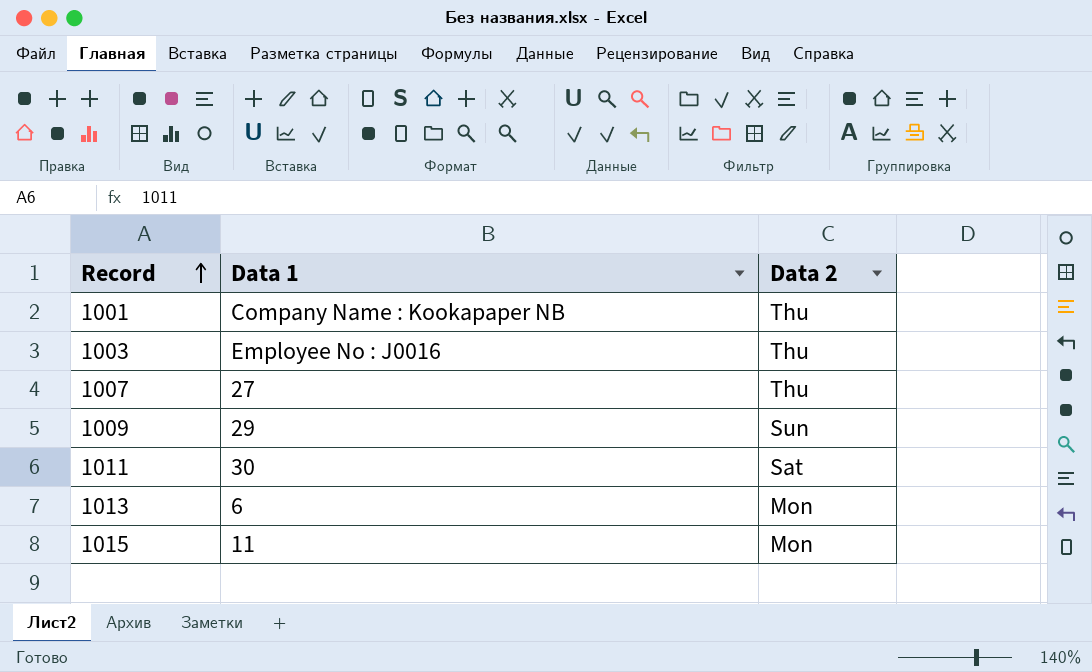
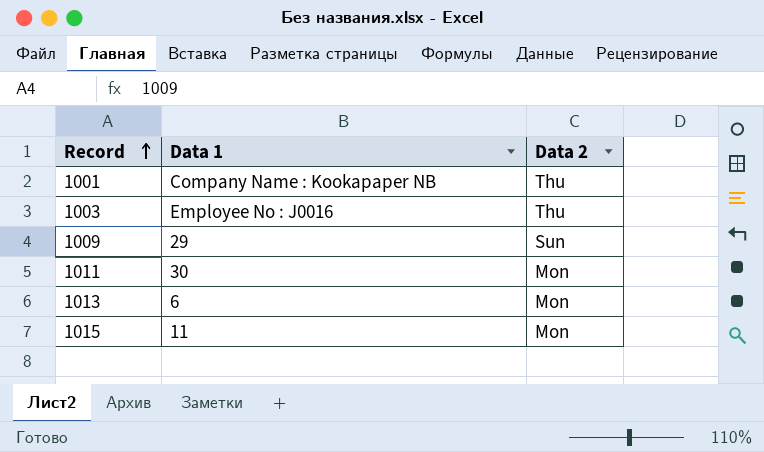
row 1007: 27 | Thu -> none
1011 | Data 2: Sat -> Mon

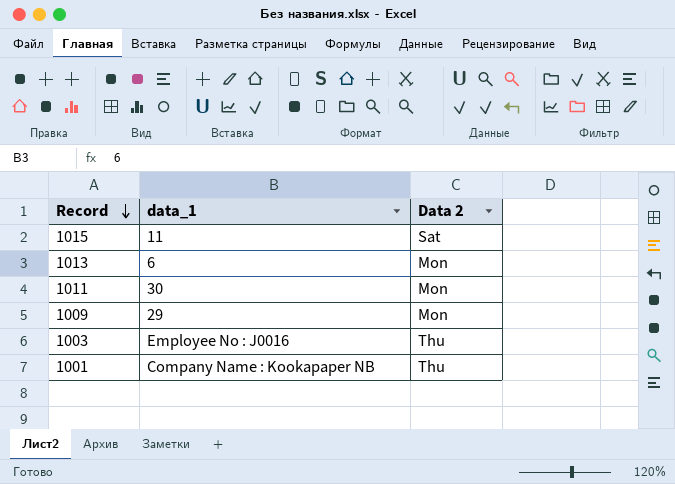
row order: Record ascending -> Record descending
column name: Data 1 -> data_1
1015 | Data 2: Mon -> Sat
1009 | Data 2: Sun -> Mon

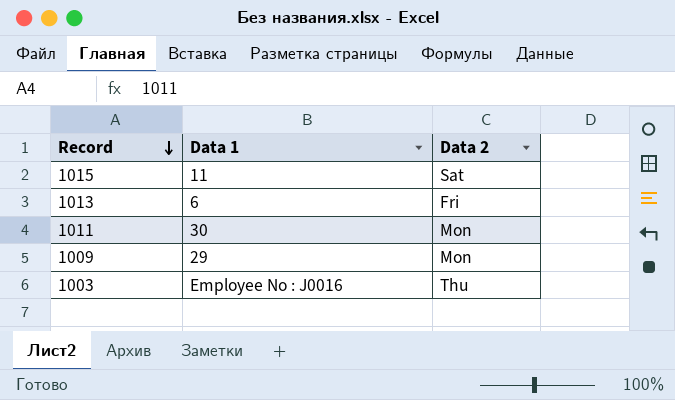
column name: data_1 -> Data 1
row 1001: Company Name : Kookapaper NB | Thu -> none
1013 | Data 2: Mon -> Fri

